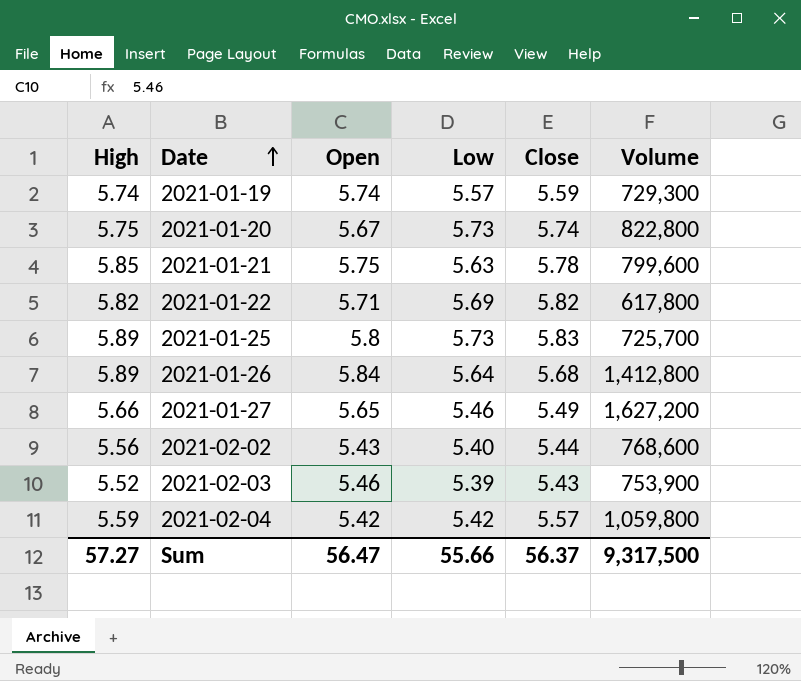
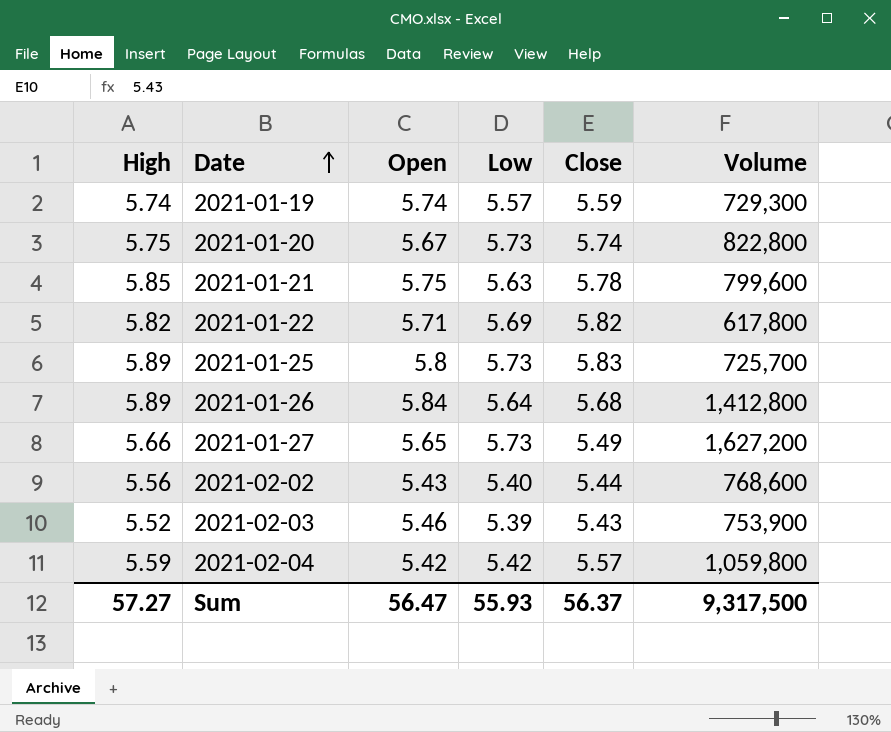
2021-01-27 | Low: 5.46 -> 5.73
Sum | Low: 55.66 -> 55.93

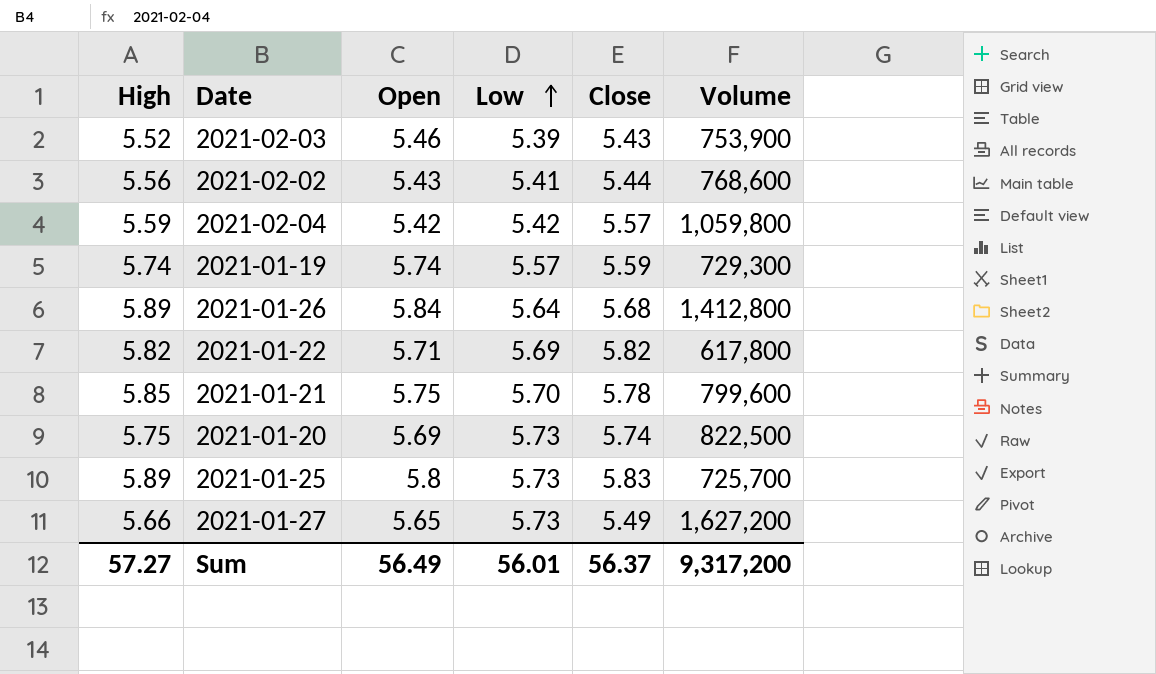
row order: Date ascending -> Low ascending
2021-02-02 | Low: 5.40 -> 5.41
2021-01-21 | Low: 5.63 -> 5.70
2021-01-20 | Open: 5.67 -> 5.69
2021-01-20 | Volume: 822,800 -> 822,500
Sum | Open: 56.47 -> 56.49
Sum | Low: 55.93 -> 56.01
Sum | Volume: 9,317,500 -> 9,317,200

